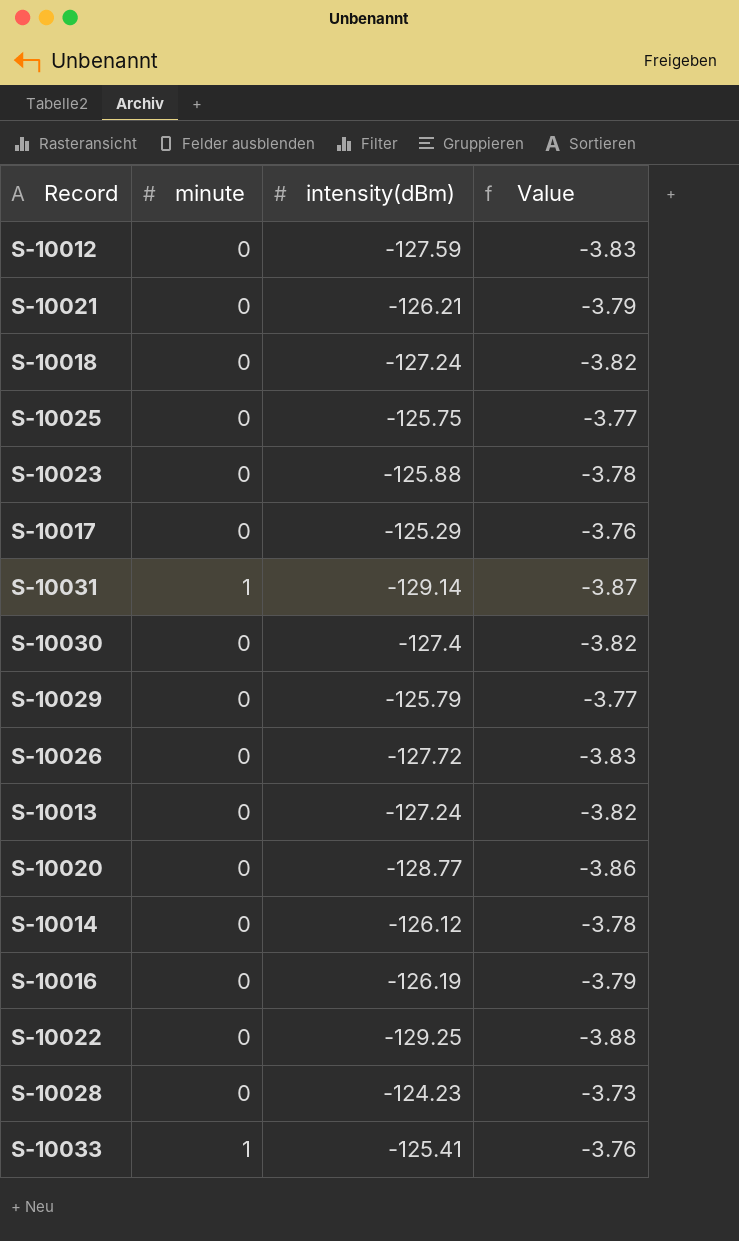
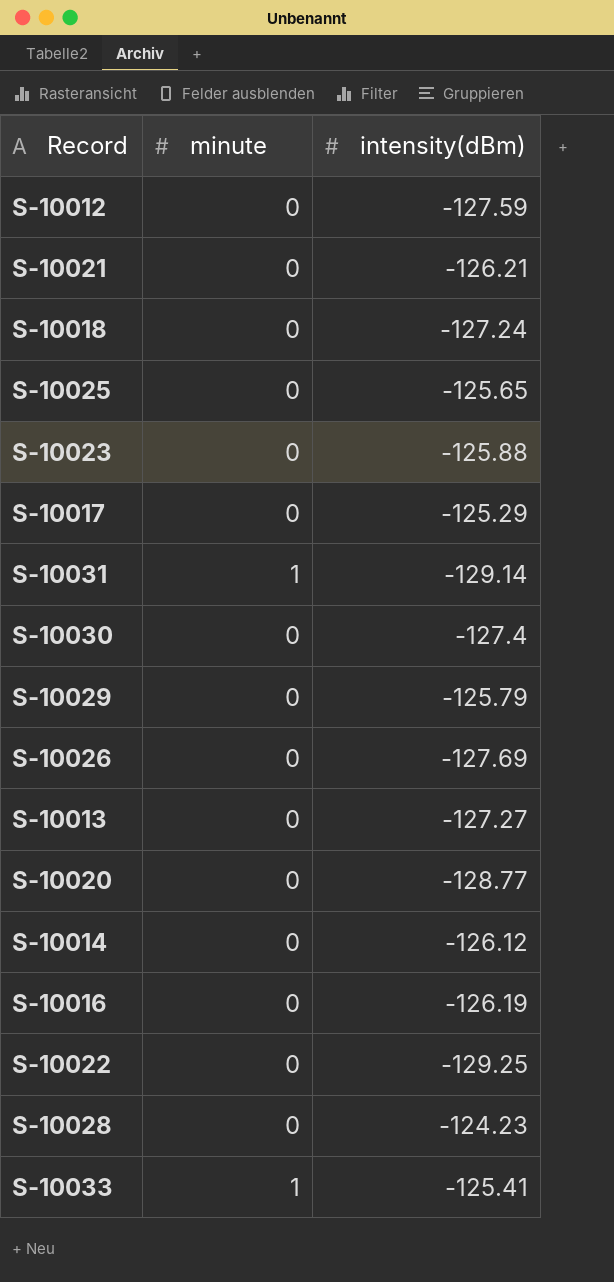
column Value | formula: [intensity(dBm)] * 0.03 -> none
S-10025 | intensity(dBm): -125.75 -> -125.65
S-10026 | intensity(dBm): -127.72 -> -127.69
S-10013 | intensity(dBm): -127.24 -> -127.27

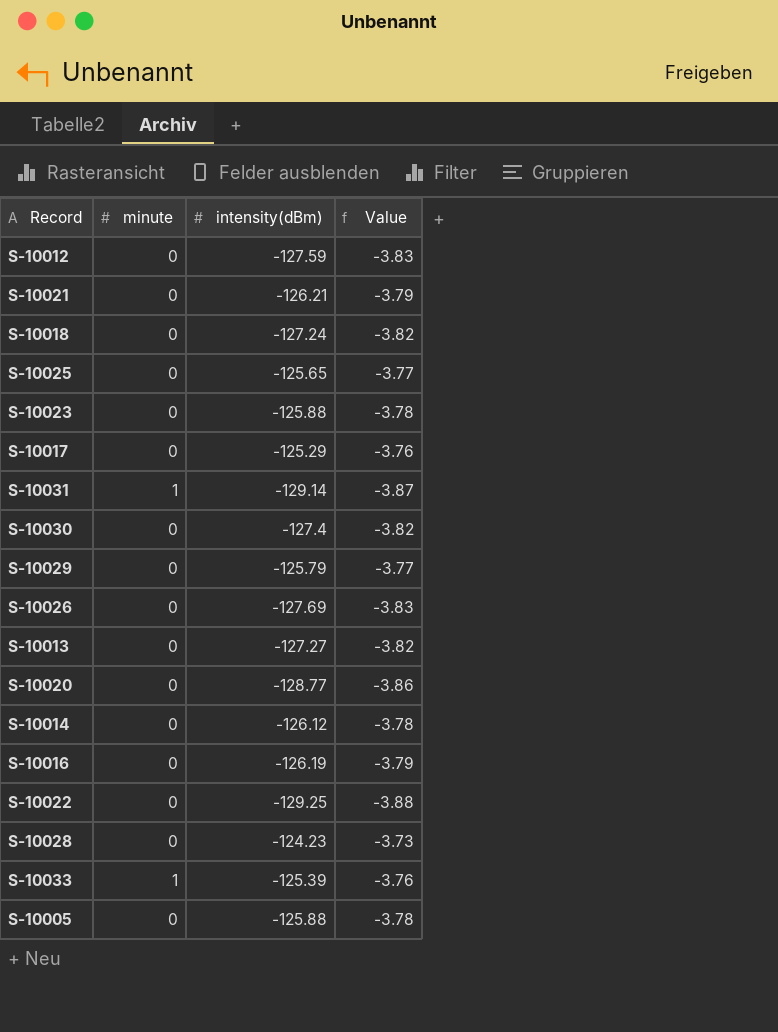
column Value | formula: none -> [intensity(dBm)] * 0.03
S-10033 | intensity(dBm): -125.41 -> -125.39
row S-10005: none -> 0 | -125.88 | -3.78

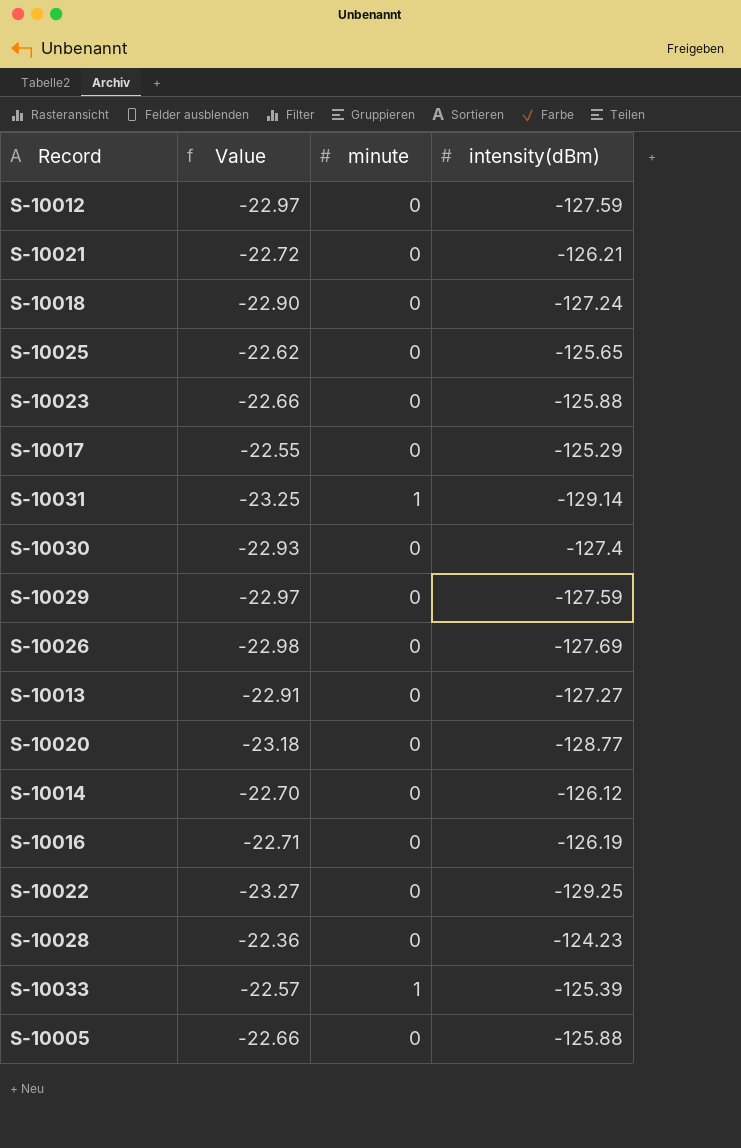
column Value | formula: [intensity(dBm)] * 0.03 -> [intensity(dBm)] * 0.18
column Value | position: 4 -> 2
S-10029 | intensity(dBm): -125.79 -> -127.59

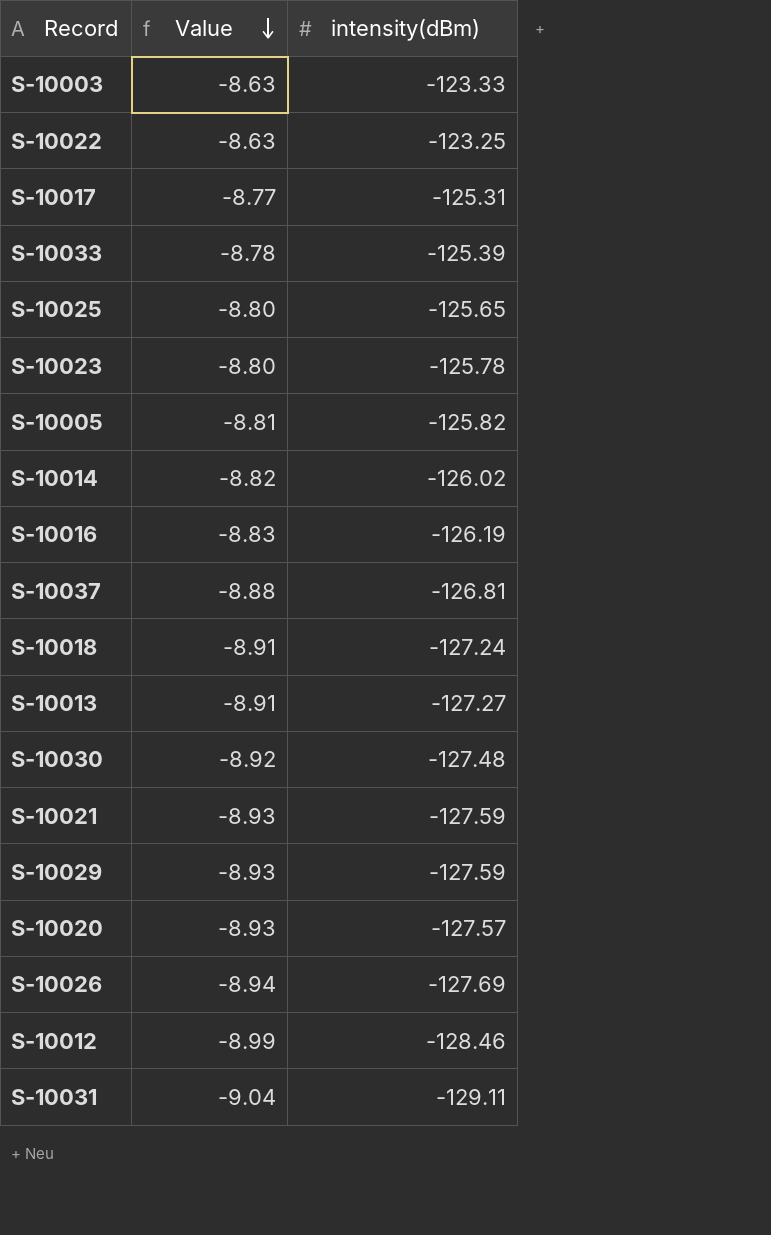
row order: none -> Value descending
column minute | position: 3 -> none
column Value | formula: [intensity(dBm)] * 0.18 -> [intensity(dBm)] * 0.07
row S-10028: -22.36 | 0 | -124.23 -> none
row S-10003: none -> -8.63 | -123.33
S-10022 | intensity(dBm): -129.25 -> -123.25
S-10017 | intensity(dBm): -125.29 -> -125.31
S-10023 | intensity(dBm): -125.88 -> -125.78
S-10005 | intensity(dBm): -125.88 -> -125.82
S-10014 | intensity(dBm): -126.12 -> -126.02
row S-10037: none -> -8.88 | -126.81
S-10030 | intensity(dBm): -127.4 -> -127.48
S-10021 | intensity(dBm): -126.21 -> -127.59
S-10020 | intensity(dBm): -128.77 -> -127.57
S-10012 | intensity(dBm): -127.59 -> -128.46
S-10031 | intensity(dBm): -129.14 -> -129.11

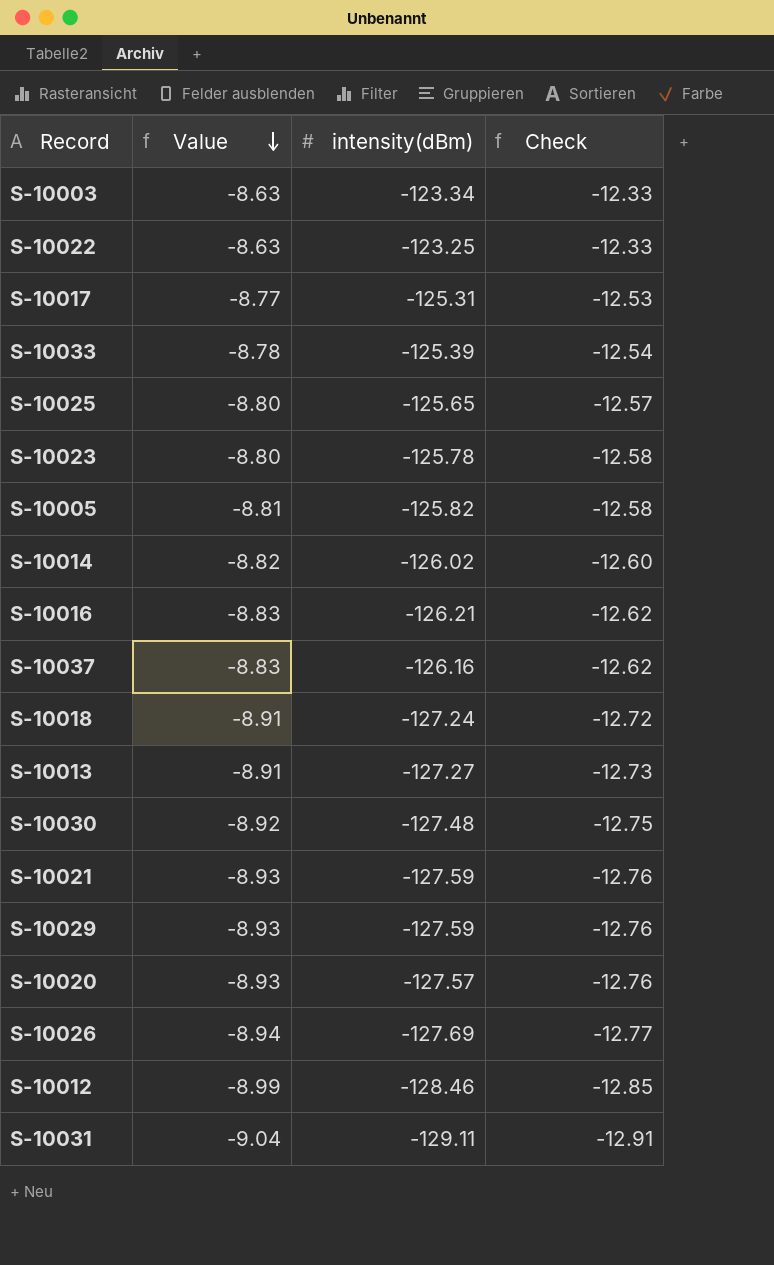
column Check | formula: none -> [intensity(dBm)] * 0.1
S-10003 | intensity(dBm): -123.33 -> -123.34
S-10016 | intensity(dBm): -126.19 -> -126.21
S-10037 | Value: -8.88 -> -8.83
S-10037 | intensity(dBm): -126.81 -> -126.16

